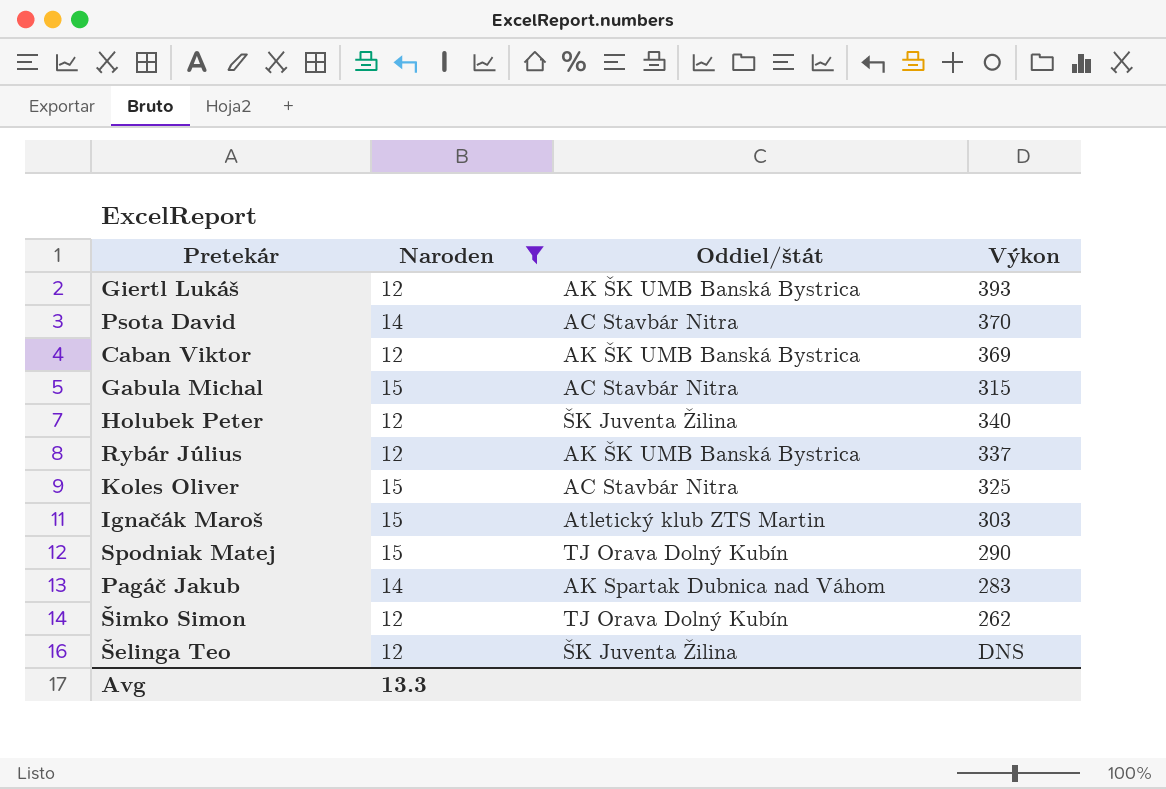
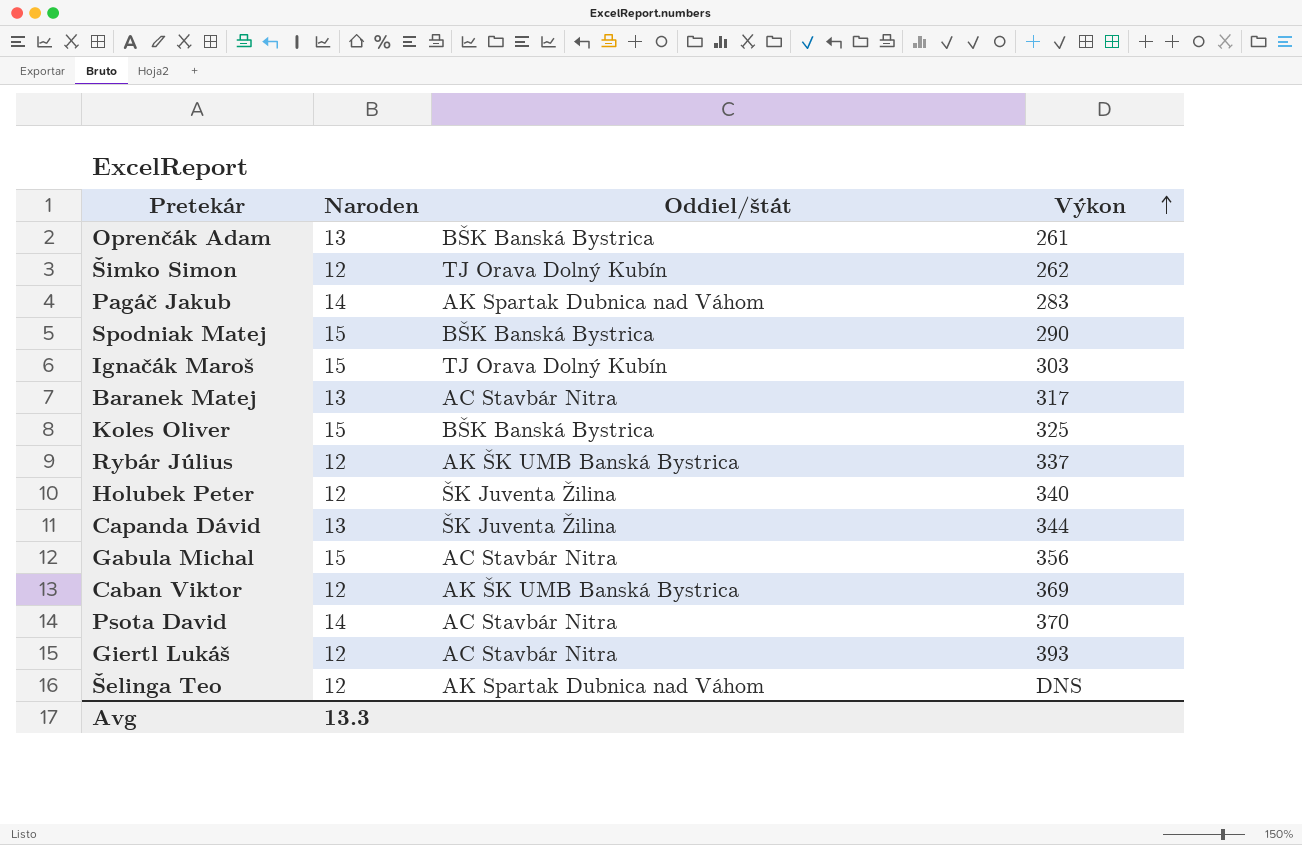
filter: Naroden != 13 -> none
row order: none -> Výkon ascending
Spodniak Matej | Oddiel/štát: TJ Orava Dolný Kubín -> BŠK Banská Bystrica
Ignačák Maroš | Oddiel/štát: Atletický klub ZTS Martin -> TJ Orava Dolný Kubín
Koles Oliver | Oddiel/štát: AC Stavbár Nitra -> BŠK Banská Bystrica
Gabula Michal | Výkon: 315 -> 356
Giertl Lukáš | Oddiel/štát: AK ŠK UMB Banská Bystrica -> AC Stavbár Nitra
Šelinga Teo | Oddiel/štát: ŠK Juventa Žilina -> AK Spartak Dubnica nad Váhom

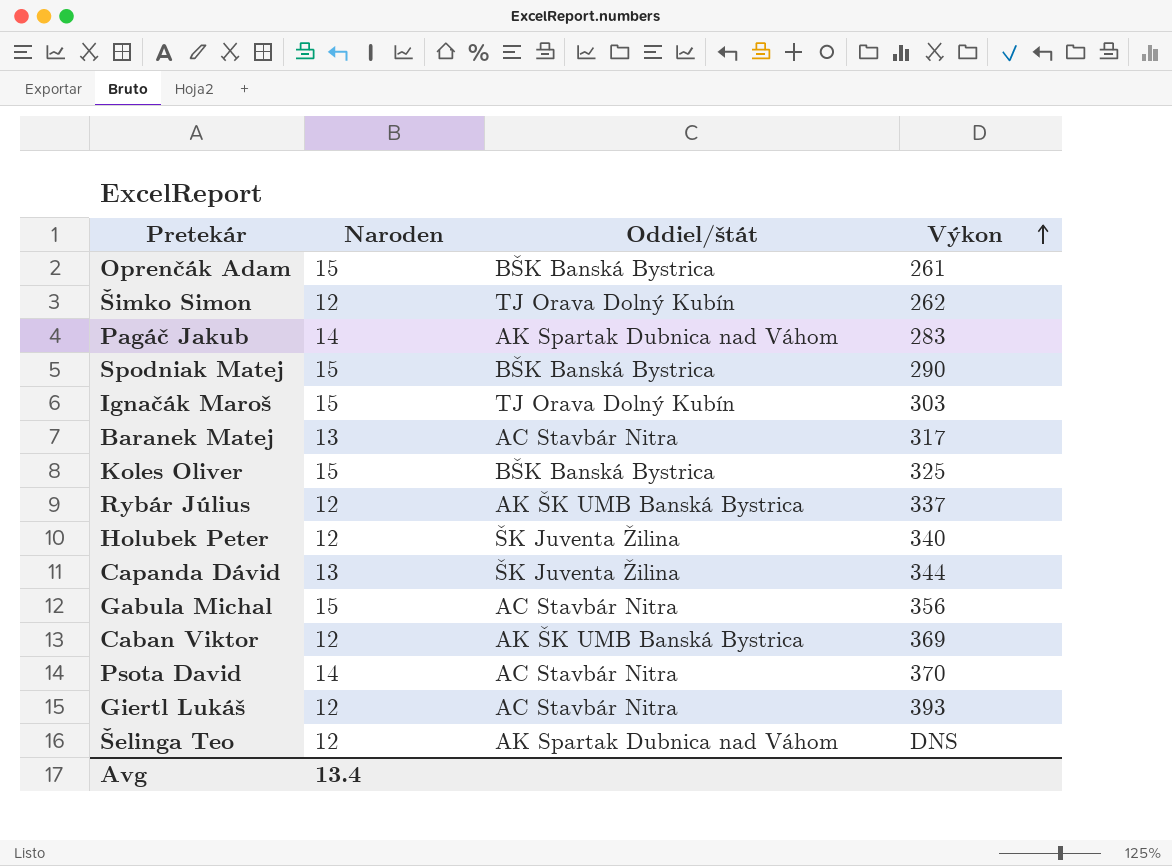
Oprenčák Adam | Naroden: 13 -> 15
Avg | Naroden: 13.3 -> 13.4

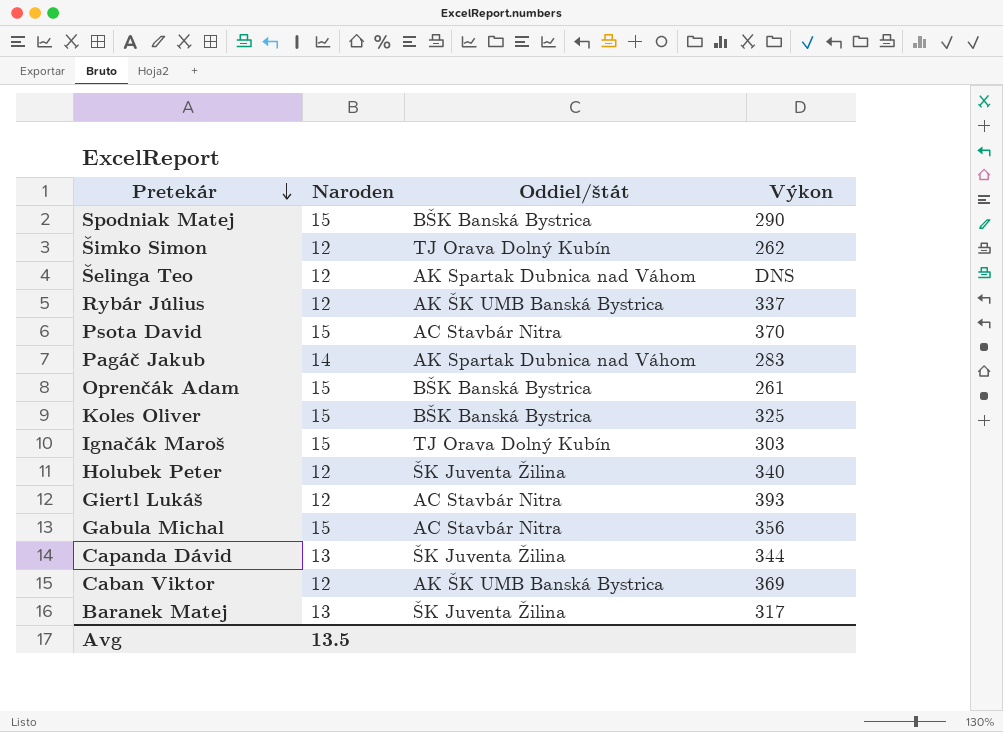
row order: Výkon ascending -> Pretekár descending
Psota David | Naroden: 14 -> 15
Baranek Matej | Oddiel/štát: AC Stavbár Nitra -> ŠK Juventa Žilina
Avg | Naroden: 13.4 -> 13.5

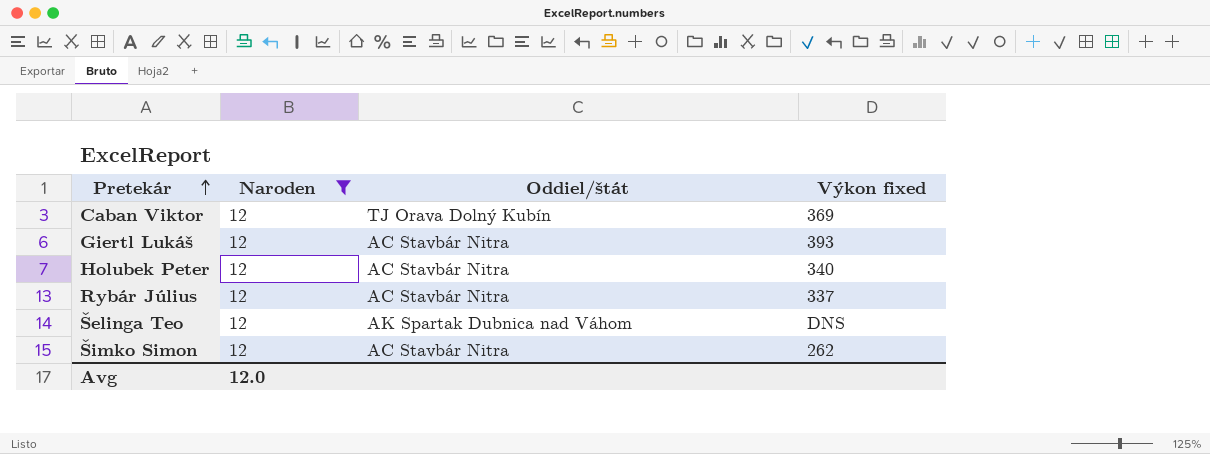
filter: none -> Naroden = 12
row order: Pretekár descending -> Pretekár ascending
column name: Výkon -> Výkon fixed
Caban Viktor | Oddiel/štát: AK ŠK UMB Banská Bystrica -> TJ Orava Dolný Kubín
Holubek Peter | Oddiel/štát: ŠK Juventa Žilina -> AC Stavbár Nitra
Rybár Július | Oddiel/štát: AK ŠK UMB Banská Bystrica -> AC Stavbár Nitra
Šimko Simon | Oddiel/štát: TJ Orava Dolný Kubín -> AC Stavbár Nitra
Avg | Naroden: 13.5 -> 12.0

